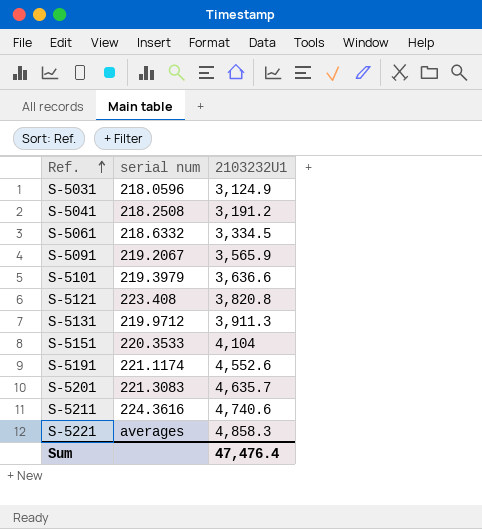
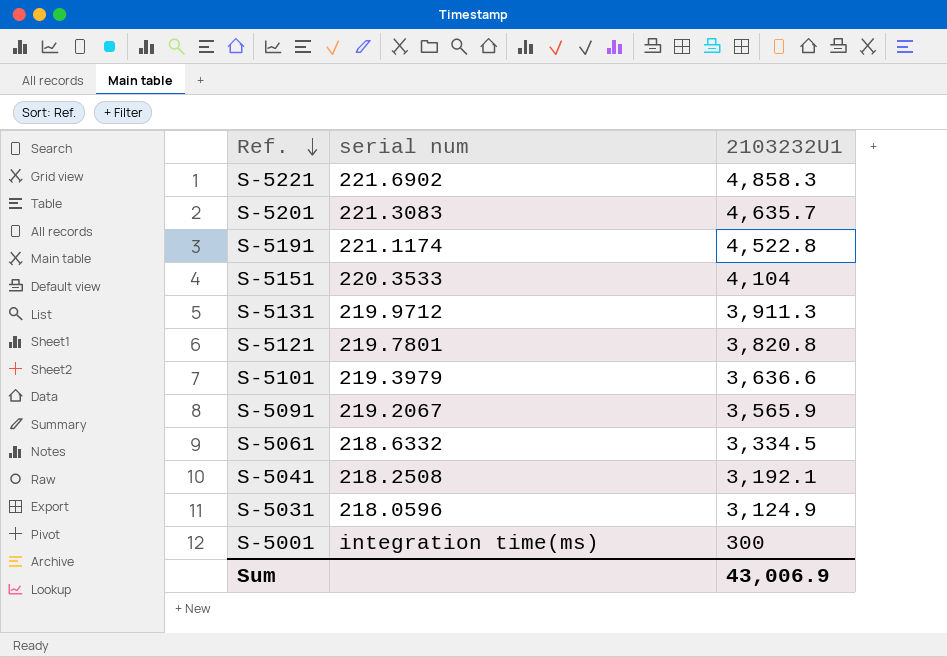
row order: Ref. ascending -> Ref. descending
row S-5211: 224.3616 | 4,740.6 -> none
S-5221 | serial num: averages -> 221.6902
S-5191 | 2103232U1: 4,552.6 -> 4,522.8
S-5121 | serial num: 223.408 -> 219.7801
S-5041 | 2103232U1: 3,191.2 -> 3,192.1
row S-5001: none -> integration time(ms) | 300
Sum | 2103232U1: 47,476.4 -> 43,006.9

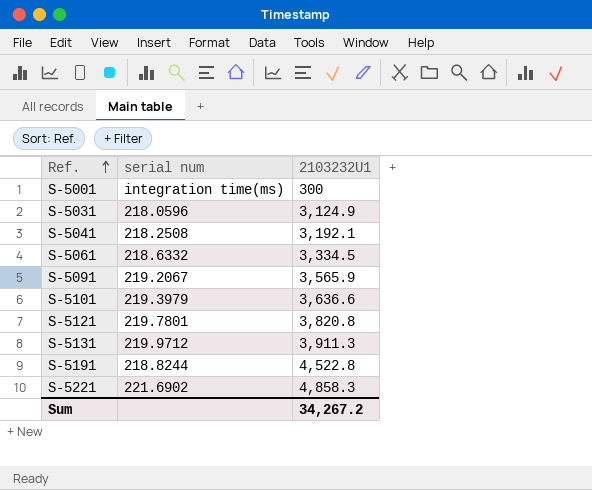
row order: Ref. descending -> Ref. ascending
row S-5201: 221.3083 | 4,635.7 -> none
row S-5151: 220.3533 | 4,104 -> none
S-5191 | serial num: 221.1174 -> 218.8244
Sum | 2103232U1: 43,006.9 -> 34,267.2

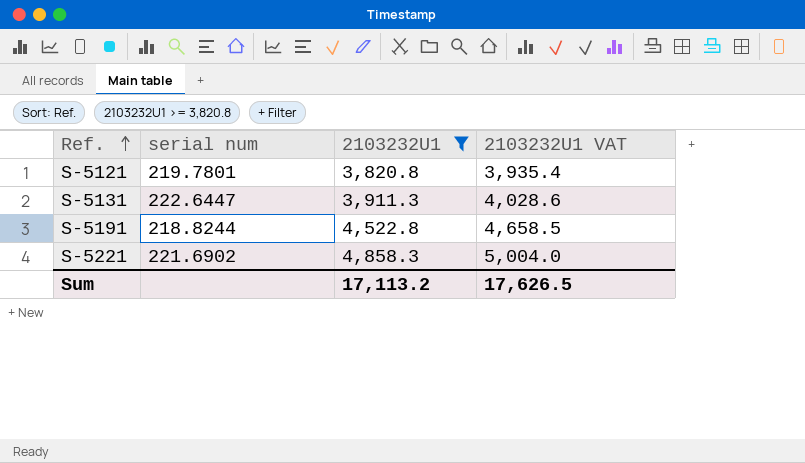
filter: none -> 2103232U1 >= 3,820.8
column 2103232U1 VAT | formula: none -> [2103232U1] * 1.03
S-5131 | serial num: 219.9712 -> 222.6447
Sum | 2103232U1: 34,267.2 -> 17,113.2

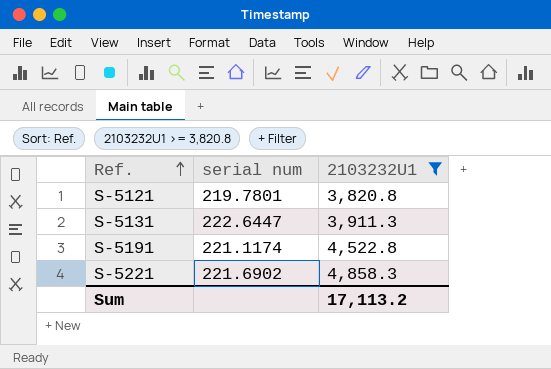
column 2103232U1 VAT | formula: [2103232U1] * 1.03 -> none
S-5191 | serial num: 218.8244 -> 221.1174

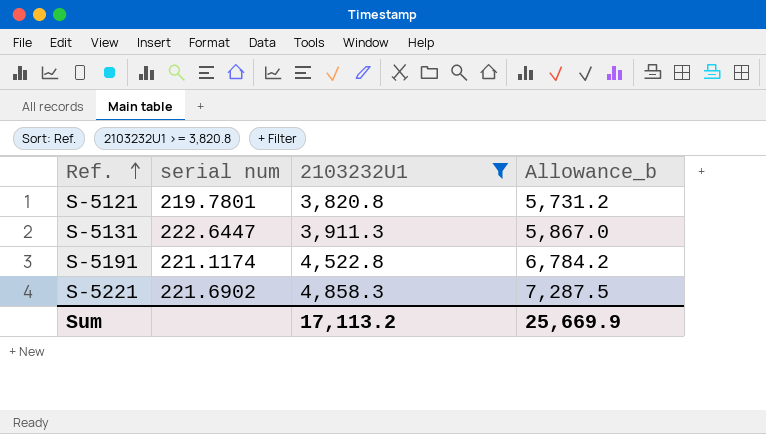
column Allowance_b | formula: none -> [2103232U1] * 1.5

